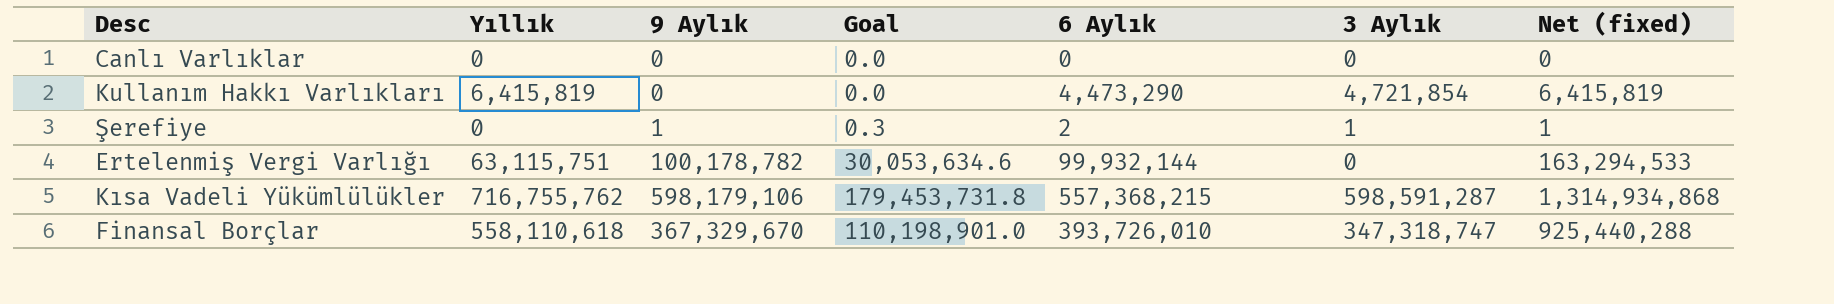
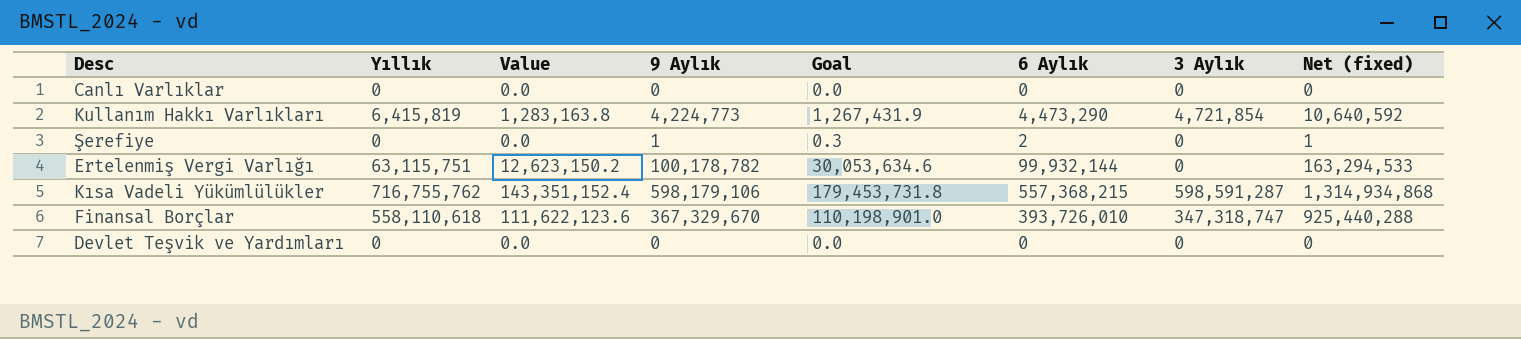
column Value | formula: none -> [Yıllık] * 0.2
Kullanım Hakkı Varlıkları | 9 Aylık: 0 -> 4,224,773
Kullanım Hakkı Varlıkları | Goal: 0.0 -> 1,267,431.9
Kullanım Hakkı Varlıkları | Net (fixed): 6,415,819 -> 10,640,592
Şerefiye | 3 Aylık: 1 -> 0
row Devlet Teşvik ve Yardımları: none -> 0 | 0.0 | 0 | 0.0 | 0 | 0 | 0

